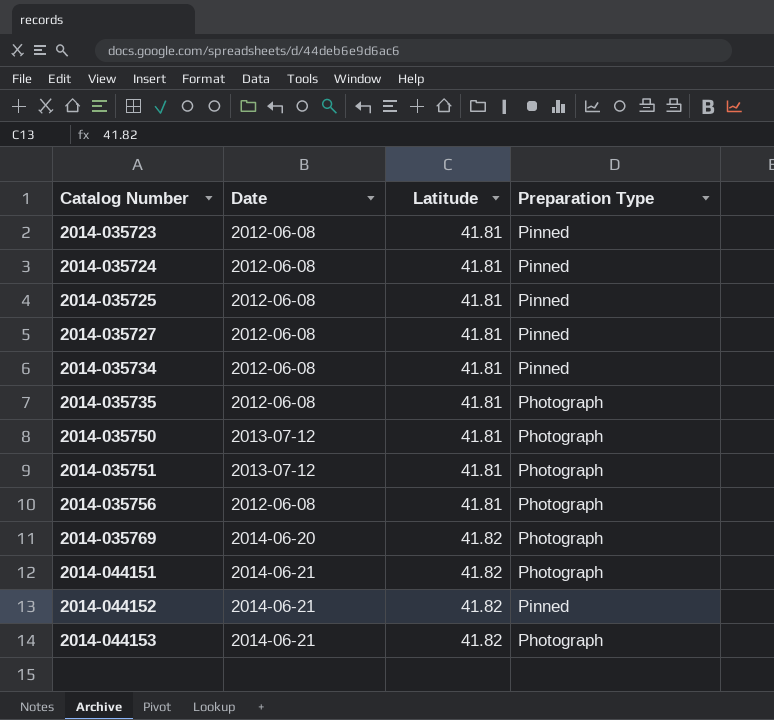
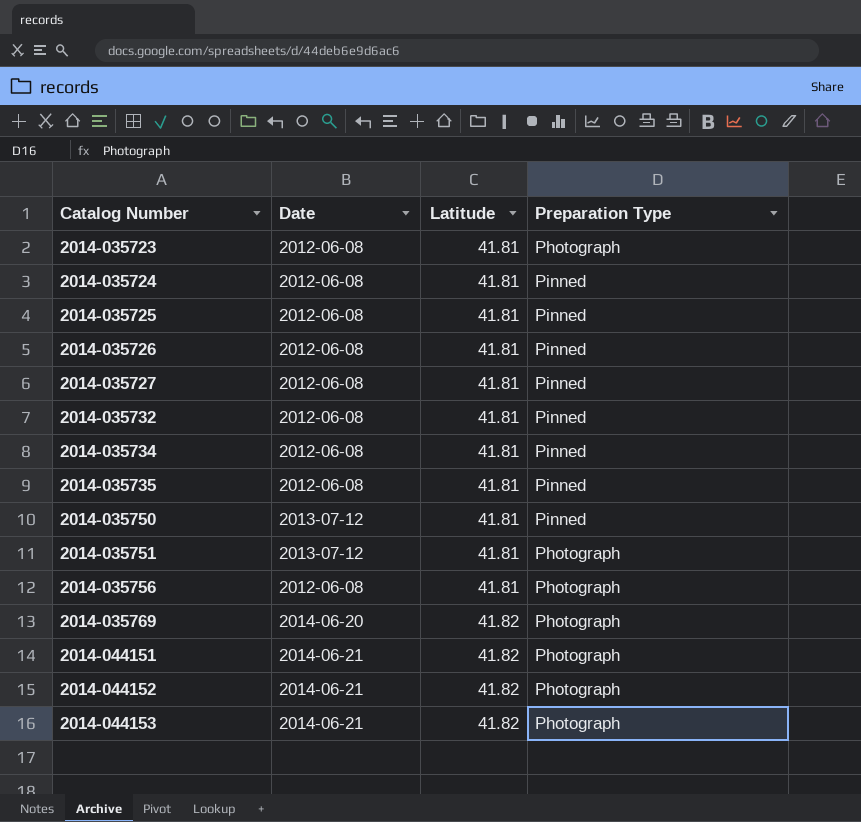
2014-035723 | Preparation Type: Pinned -> Photograph
row 2014-035726: none -> 2012-06-08 | 41.81 | Pinned
row 2014-035732: none -> 2012-06-08 | 41.81 | Pinned
2014-035735 | Preparation Type: Photograph -> Pinned
2014-035750 | Preparation Type: Photograph -> Pinned
2014-044152 | Preparation Type: Pinned -> Photograph

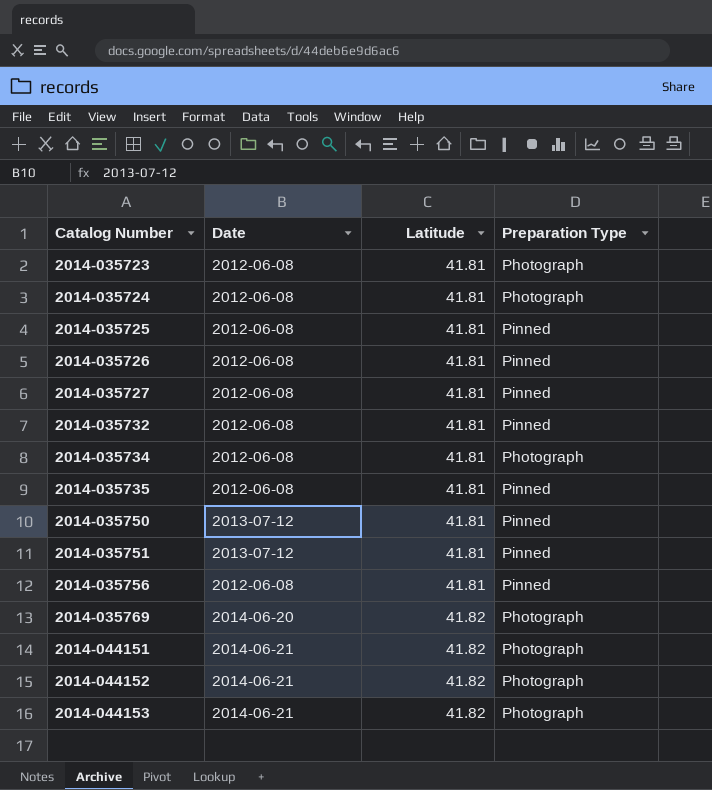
2014-035724 | Preparation Type: Pinned -> Photograph
2014-035734 | Preparation Type: Pinned -> Photograph
2014-035751 | Preparation Type: Photograph -> Pinned
2014-035756 | Preparation Type: Photograph -> Pinned

